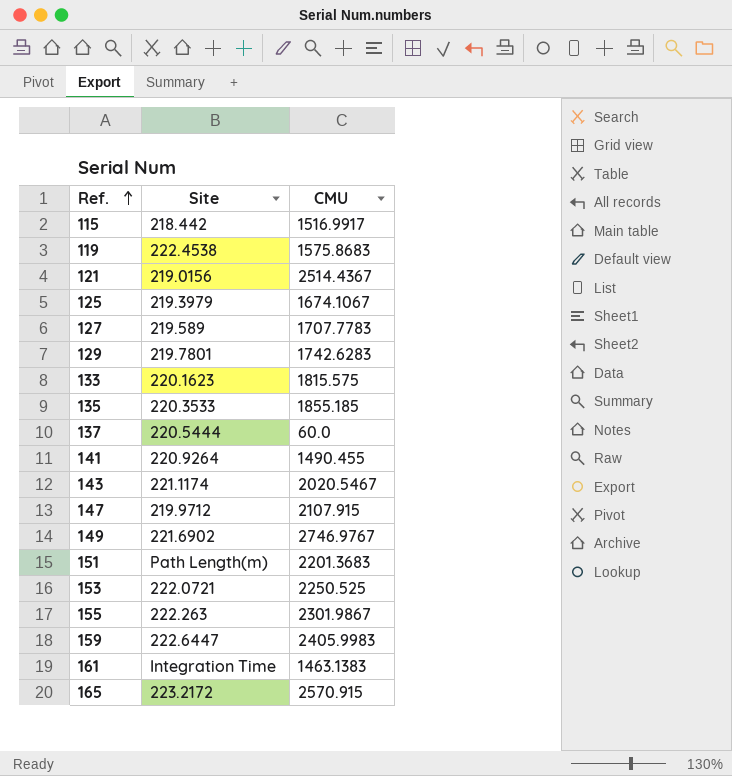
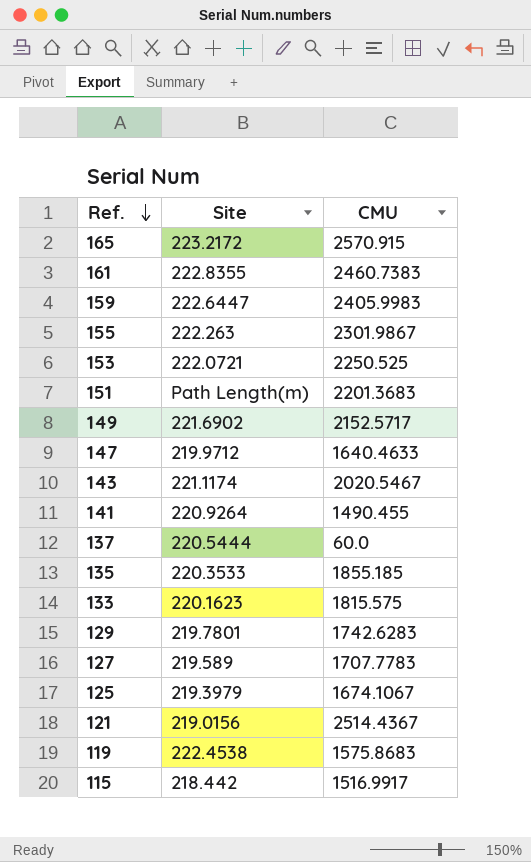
row order: Ref. ascending -> Ref. descending
161 | Site: Integration Time -> 222.8355
161 | CMU: 1463.1383 -> 2460.7383
149 | CMU: 2746.9767 -> 2152.5717
147 | CMU: 2107.915 -> 1640.4633

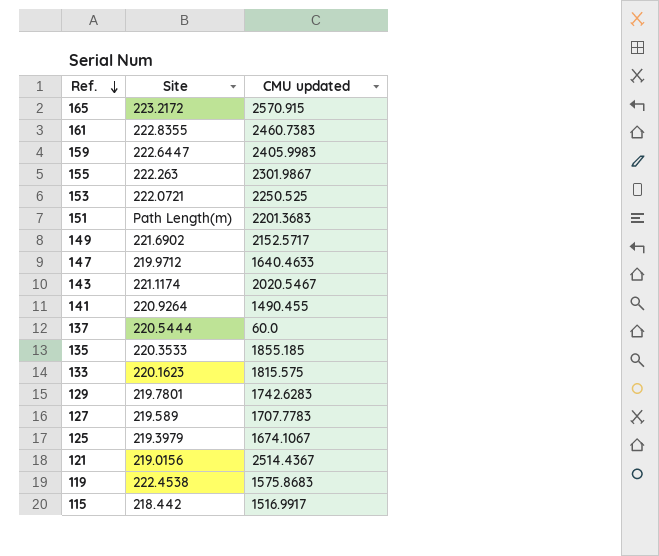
column name: CMU -> CMU updated

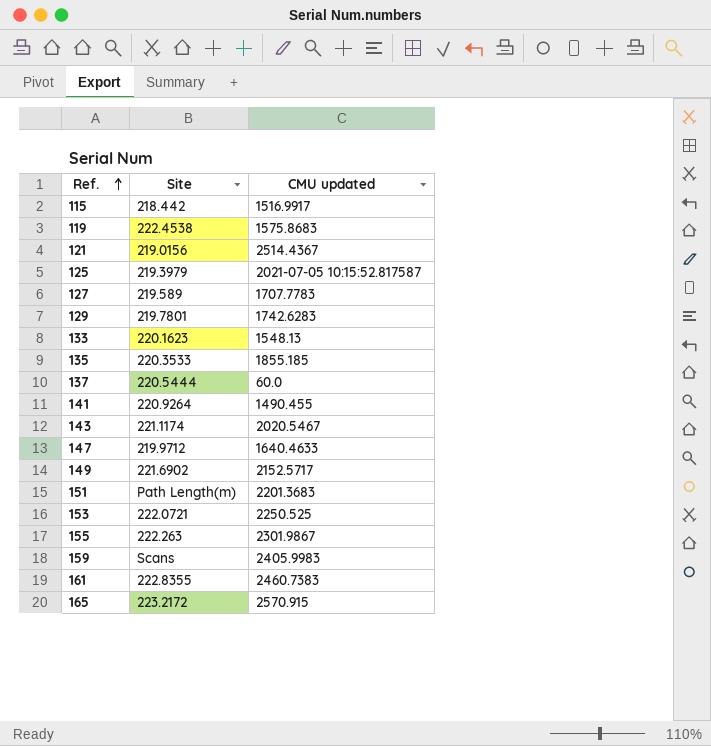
row order: Ref. descending -> Ref. ascending
125 | CMU updated: 1674.1067 -> 2021-07-05 10:15:52.817587
133 | CMU updated: 1815.575 -> 1548.13
159 | Site: 222.6447 -> Scans

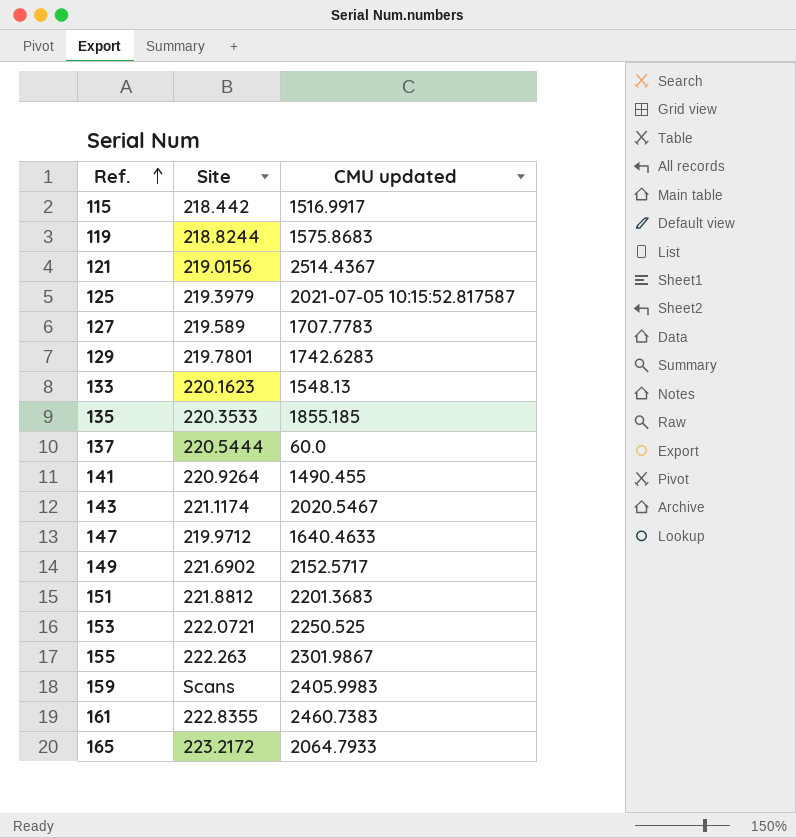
119 | Site: 222.4538 -> 218.8244
151 | Site: Path Length(m) -> 221.8812
165 | CMU updated: 2570.915 -> 2064.7933

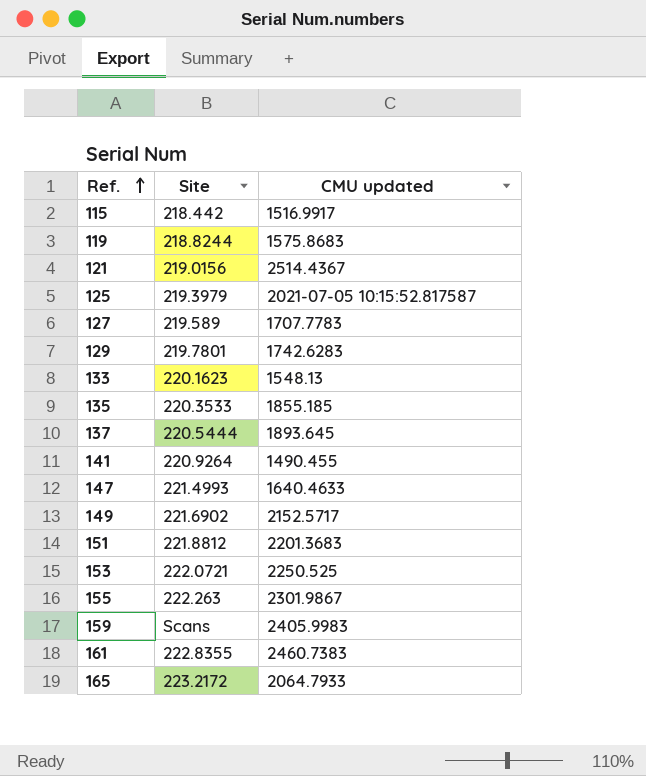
row 143: 221.1174 | 2020.5467 -> none
137 | CMU updated: 60.0 -> 1893.645
147 | Site: 219.9712 -> 221.4993

